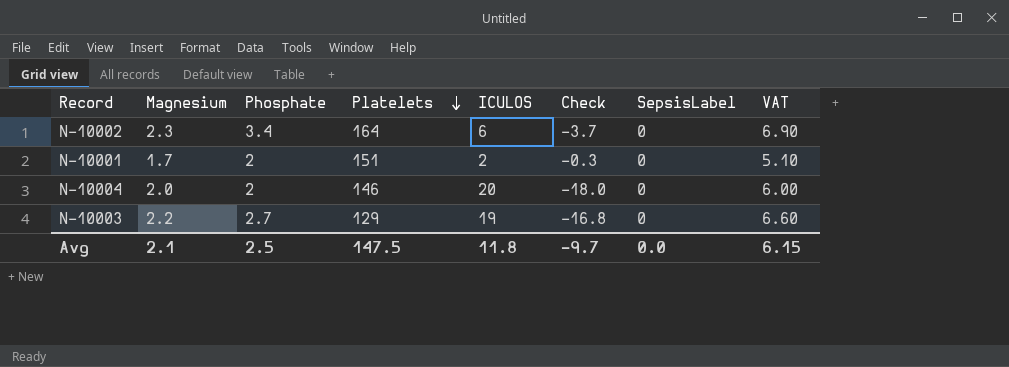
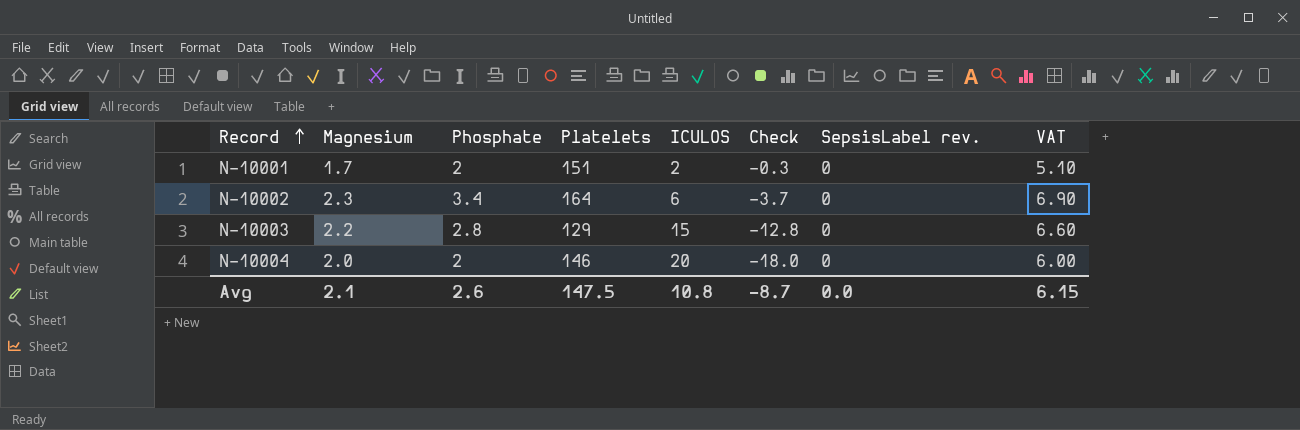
row order: Platelets descending -> Record ascending
column name: SepsisLabel -> SepsisLabel rev.
N-10003 | Phosphate: 2.7 -> 2.8
N-10003 | ICULOS: 19 -> 15
N-10003 | Check: -16.8 -> -12.8
Avg | Phosphate: 2.5 -> 2.6
Avg | ICULOS: 11.8 -> 10.8
Avg | Check: -9.7 -> -8.7

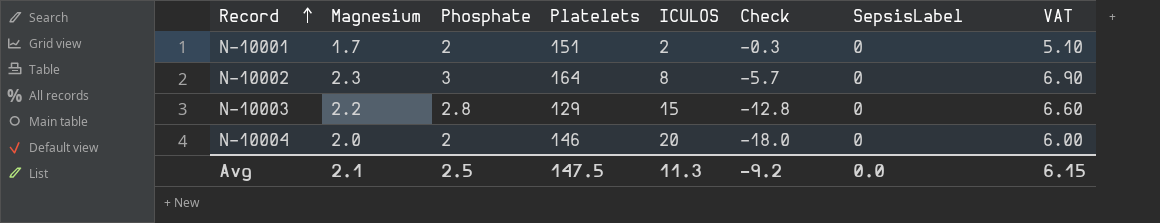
column name: SepsisLabel rev. -> SepsisLabel
N-10002 | Phosphate: 3.4 -> 3
N-10002 | ICULOS: 6 -> 8
N-10002 | Check: -3.7 -> -5.7
Avg | Phosphate: 2.6 -> 2.5
Avg | ICULOS: 10.8 -> 11.3
Avg | Check: -8.7 -> -9.2

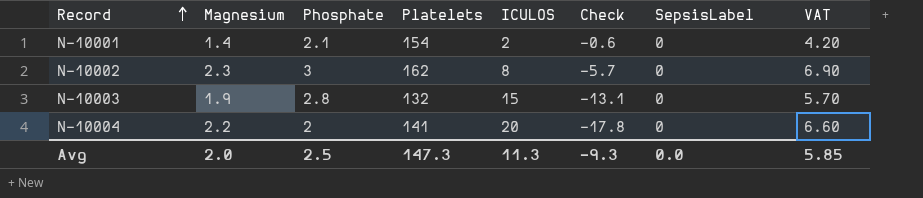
N-10001 | Magnesium: 1.7 -> 1.4
N-10001 | Phosphate: 2 -> 2.1
N-10001 | Platelets: 151 -> 154
N-10001 | Check: -0.3 -> -0.6
N-10001 | VAT: 5.10 -> 4.20
N-10002 | Platelets: 164 -> 162
N-10003 | Magnesium: 2.2 -> 1.9
N-10003 | Platelets: 129 -> 132
N-10003 | Check: -12.8 -> -13.1
N-10003 | VAT: 6.60 -> 5.70
N-10004 | Magnesium: 2.0 -> 2.2
N-10004 | Platelets: 146 -> 141
N-10004 | Check: -18.0 -> -17.8
N-10004 | VAT: 6.00 -> 6.60
Avg | Magnesium: 2.1 -> 2.0
Avg | Platelets: 147.5 -> 147.3
Avg | Check: -9.2 -> -9.3
Avg | VAT: 6.15 -> 5.85

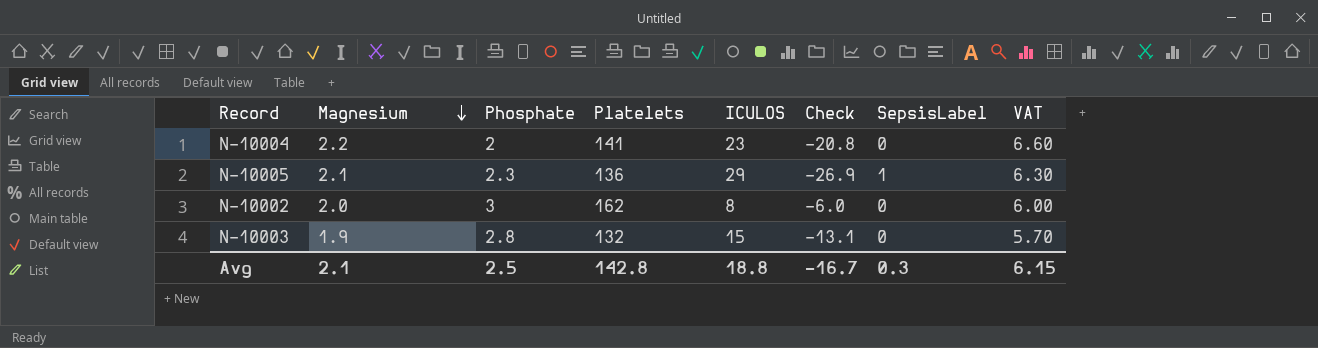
row order: Record ascending -> Magnesium descending
row N-10001: 1.4 | 2.1 | 154 | 2 | -0.6 | 0 | 4.20 -> none
N-10004 | ICULOS: 20 -> 23
N-10004 | Check: -17.8 -> -20.8
row N-10005: none -> 2.1 | 2.3 | 136 | 29 | -26.9 | 1 | 6.30
N-10002 | Magnesium: 2.3 -> 2.0
N-10002 | Check: -5.7 -> -6.0
N-10002 | VAT: 6.90 -> 6.00
Avg | Magnesium: 2.0 -> 2.1
Avg | Platelets: 147.3 -> 142.8
Avg | ICULOS: 11.3 -> 18.8
Avg | Check: -9.3 -> -16.7
Avg | SepsisLabel: 0.0 -> 0.3
Avg | VAT: 5.85 -> 6.15

